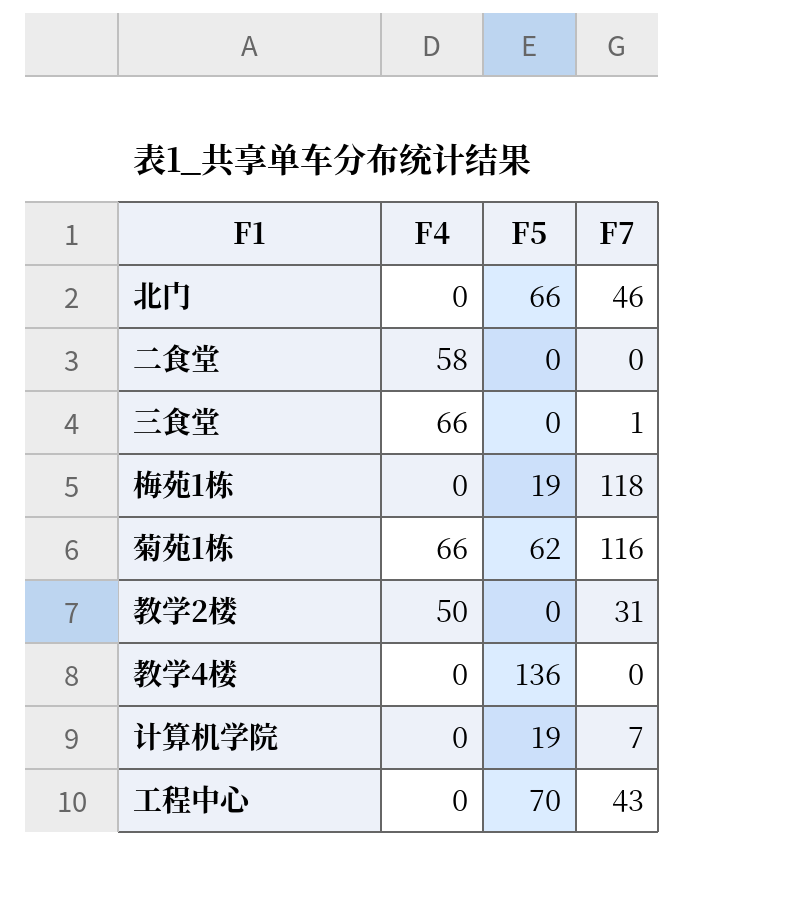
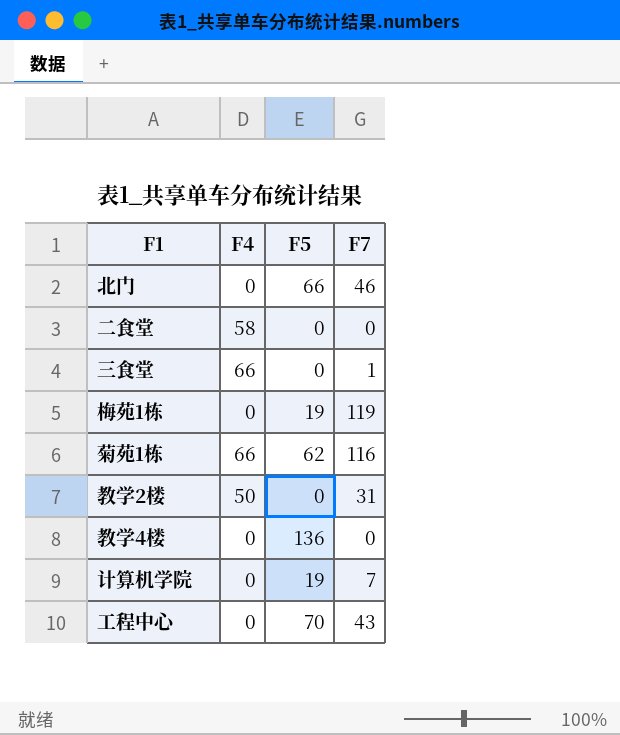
梅苑1栋 | F7: 118 -> 119

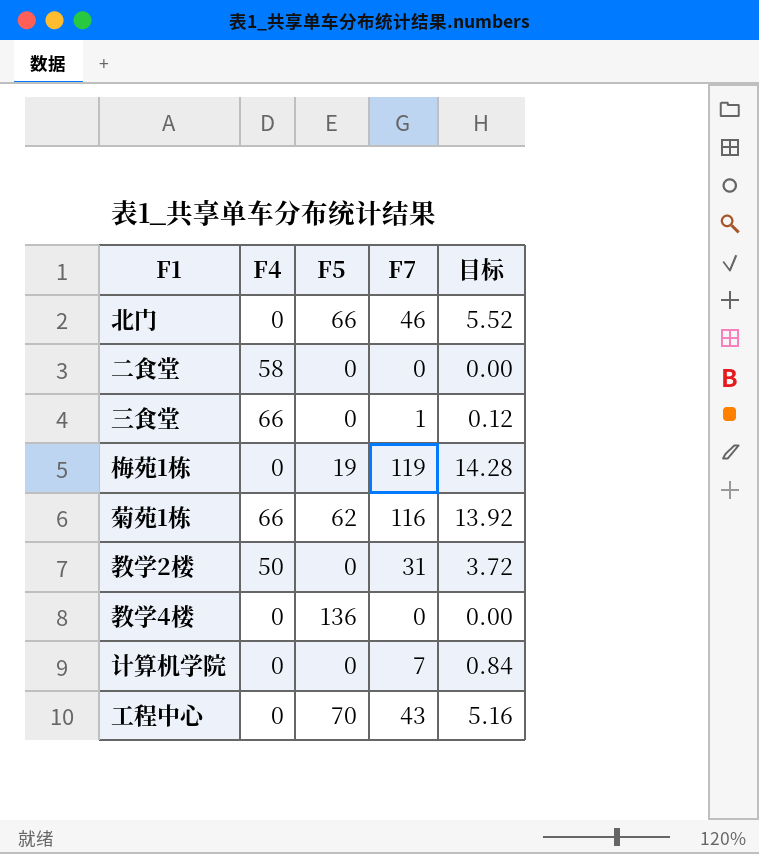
column 目标 | formula: none -> [F7] * 0.12
计算机学院 | F5: 19 -> 0

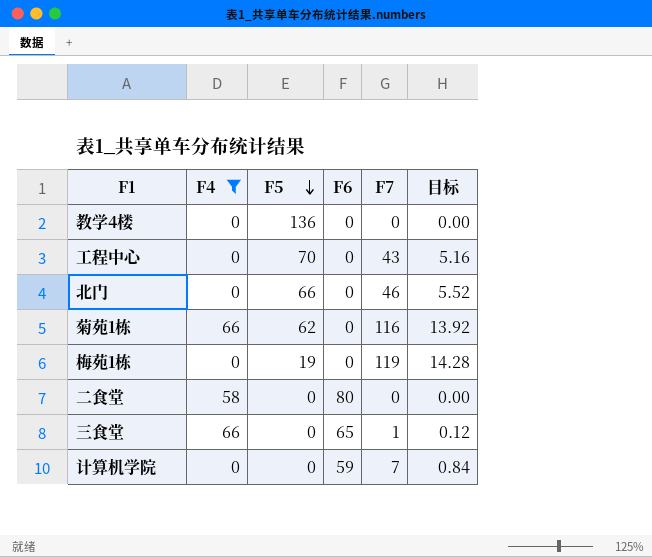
filter: none -> F4 != 50
row order: none -> F5 descending
column F6 | position: none -> 4

